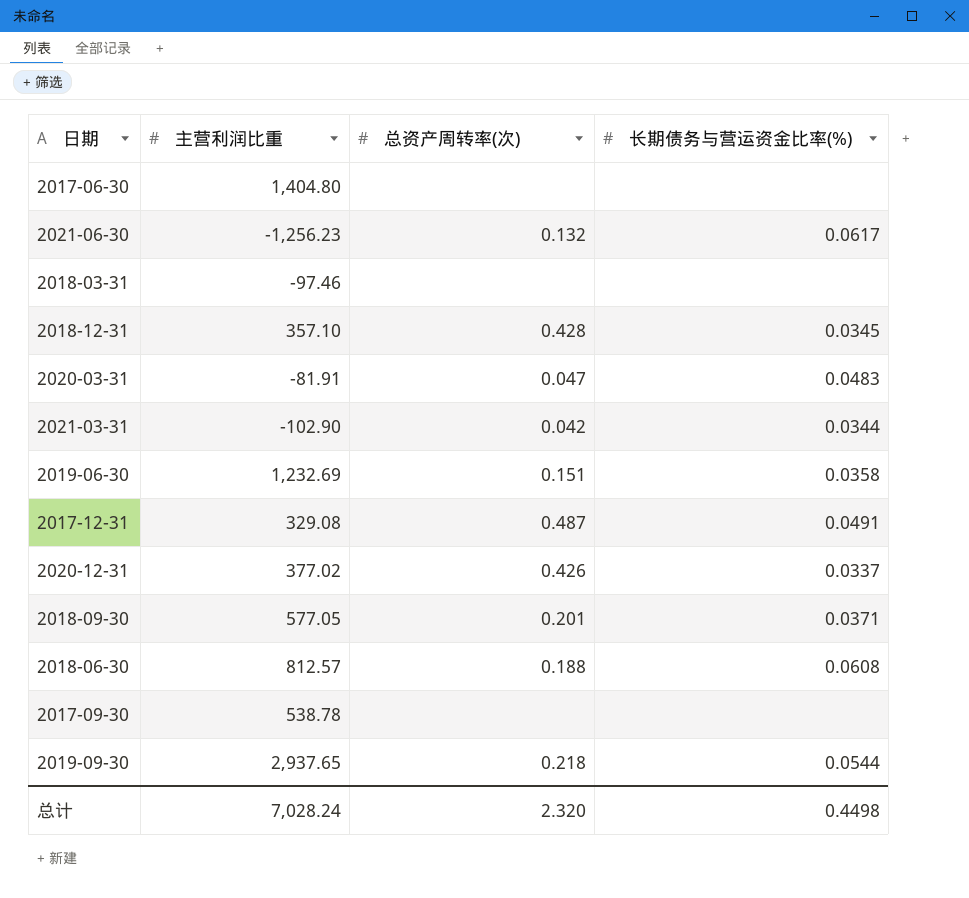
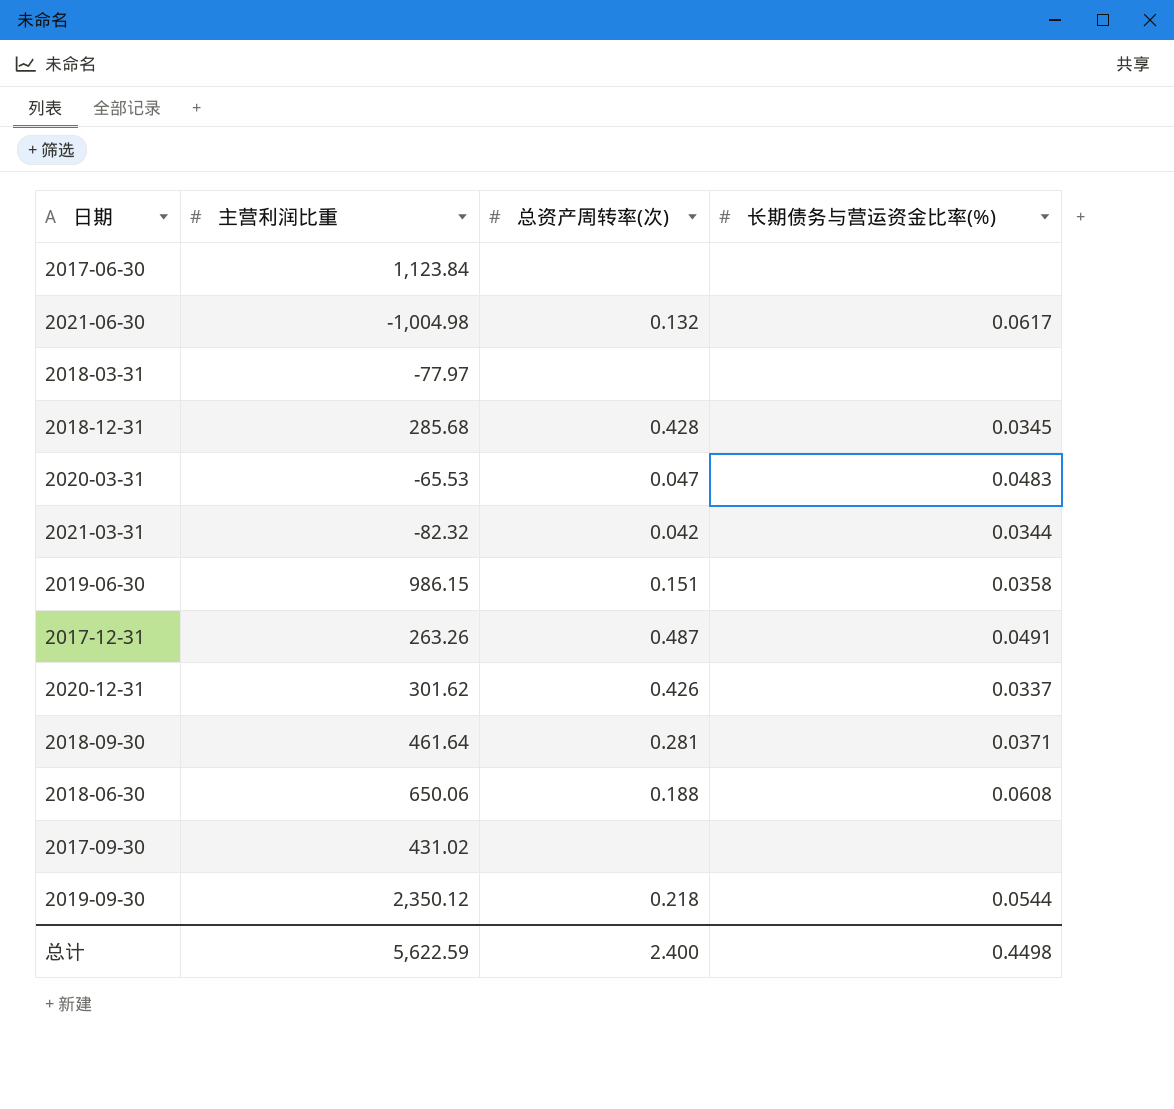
2017-06-30 | 主营利润比重: 1,404.80 -> 1,123.84
2021-06-30 | 主营利润比重: -1,256.23 -> -1,004.98
2018-03-31 | 主营利润比重: -97.46 -> -77.97
2018-12-31 | 主营利润比重: 357.10 -> 285.68
2020-03-31 | 主营利润比重: -81.91 -> -65.53
2021-03-31 | 主营利润比重: -102.90 -> -82.32
2019-06-30 | 主营利润比重: 1,232.69 -> 986.15
2017-12-31 | 主营利润比重: 329.08 -> 263.26
2020-12-31 | 主营利润比重: 377.02 -> 301.62
2018-09-30 | 主营利润比重: 577.05 -> 461.64
2018-09-30 | 总资产周转率(次): 0.201 -> 0.281
2018-06-30 | 主营利润比重: 812.57 -> 650.06
2017-09-30 | 主营利润比重: 538.78 -> 431.02
2019-09-30 | 主营利润比重: 2,937.65 -> 2,350.12
总计 | 主营利润比重: 7,028.24 -> 5,622.59
总计 | 总资产周转率(次): 2.320 -> 2.400

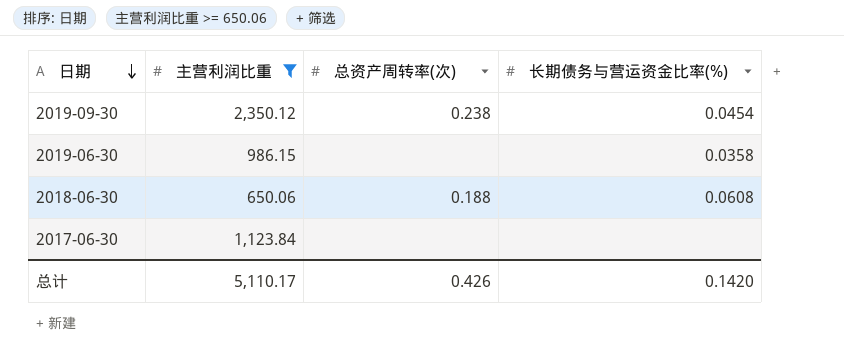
filter: none -> 主营利润比重 >= 650.06
row order: none -> 日期 descending
2019-09-30 | 总资产周转率(次): 0.218 -> 0.238
2019-09-30 | 长期债务与营运资金比率(%): 0.0544 -> 0.0454
2019-06-30 | 总资产周转率(次): 0.151 -> none
总计 | 主营利润比重: 5,622.59 -> 5,110.17
总计 | 总资产周转率(次): 2.400 -> 0.426
总计 | 长期债务与营运资金比率(%): 0.4498 -> 0.1420

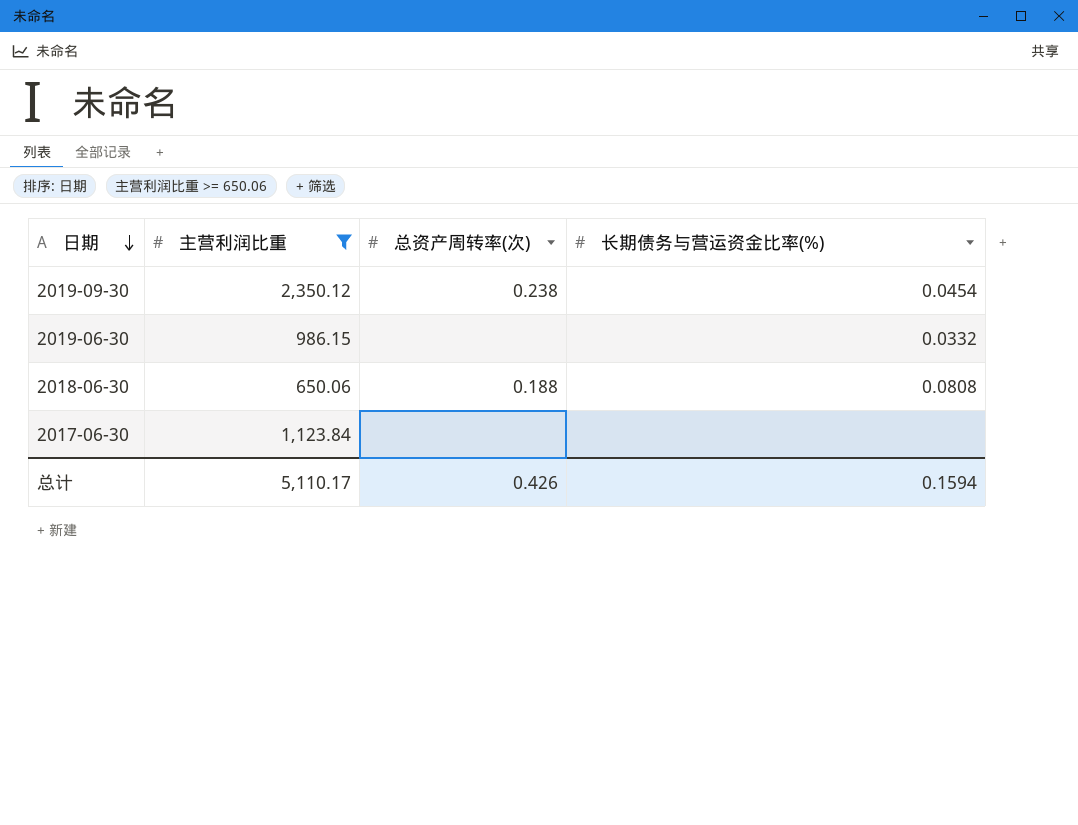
2019-06-30 | 长期债务与营运资金比率(%): 0.0358 -> 0.0332
2018-06-30 | 长期债务与营运资金比率(%): 0.0608 -> 0.0808
总计 | 长期债务与营运资金比率(%): 0.1420 -> 0.1594

